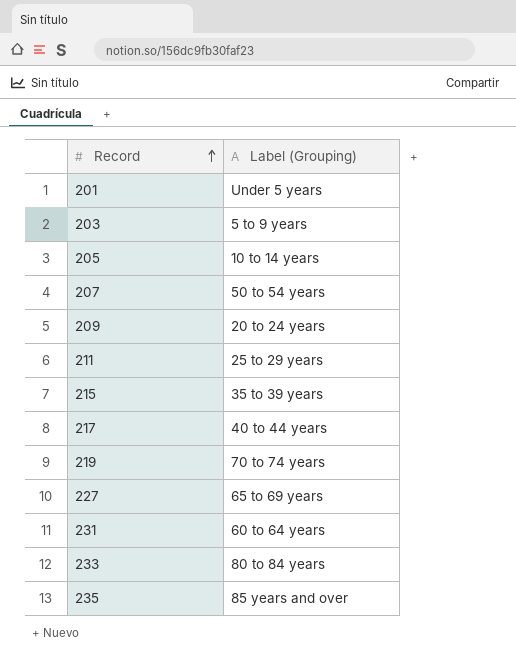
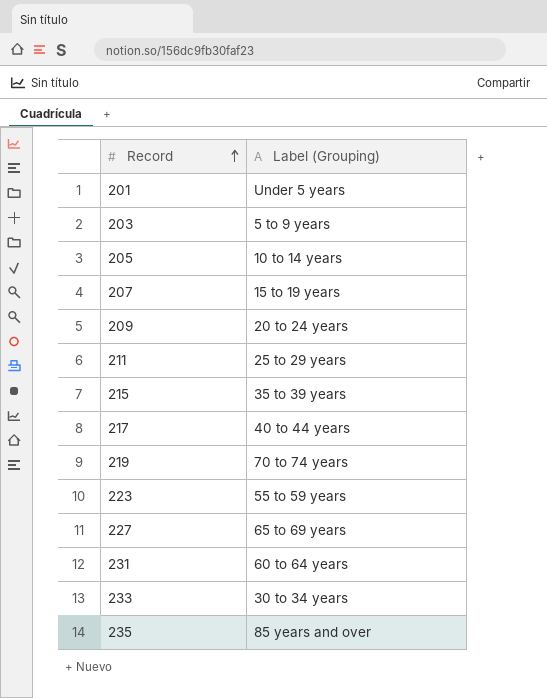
207 | Label (Grouping): 50 to 54 years -> 15 to 19 years
row 223: none -> 55 to 59 years
233 | Label (Grouping): 80 to 84 years -> 30 to 34 years

